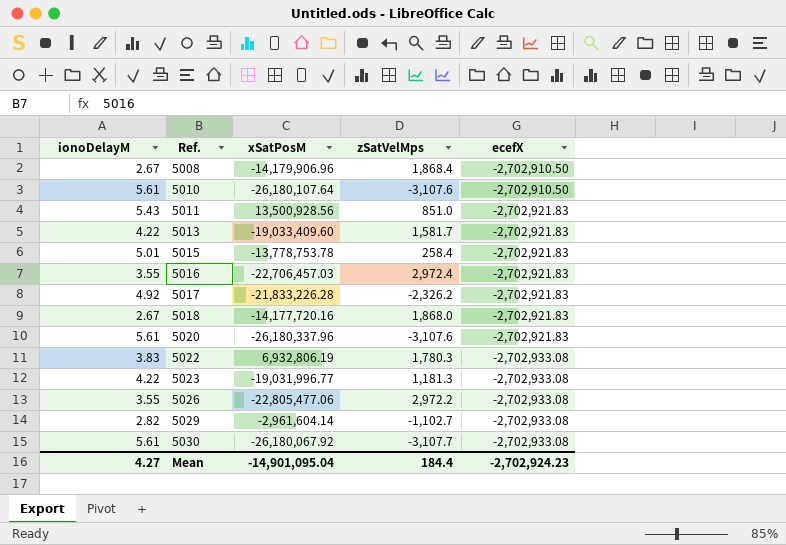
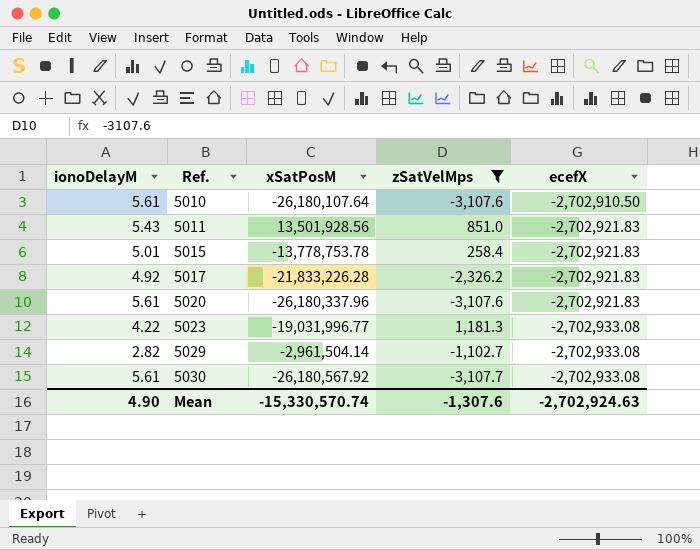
filter: none -> zSatVelMps <= 1,181.3
5011 | xSatPosM: 13,500,928.56 -> 13,501,928.56
5029 | xSatPosM: -2,961,604.14 -> -2,961,504.14
5030 | xSatPosM: -26,180,067.92 -> -26,180,567.92
Mean | ionoDelayM: 4.27 -> 4.90
Mean | xSatPosM: -14,901,095.04 -> -15,330,570.74
Mean | zSatVelMps: 184.4 -> -1,307.6
Mean | ecefX: -2,702,924.23 -> -2,702,924.63

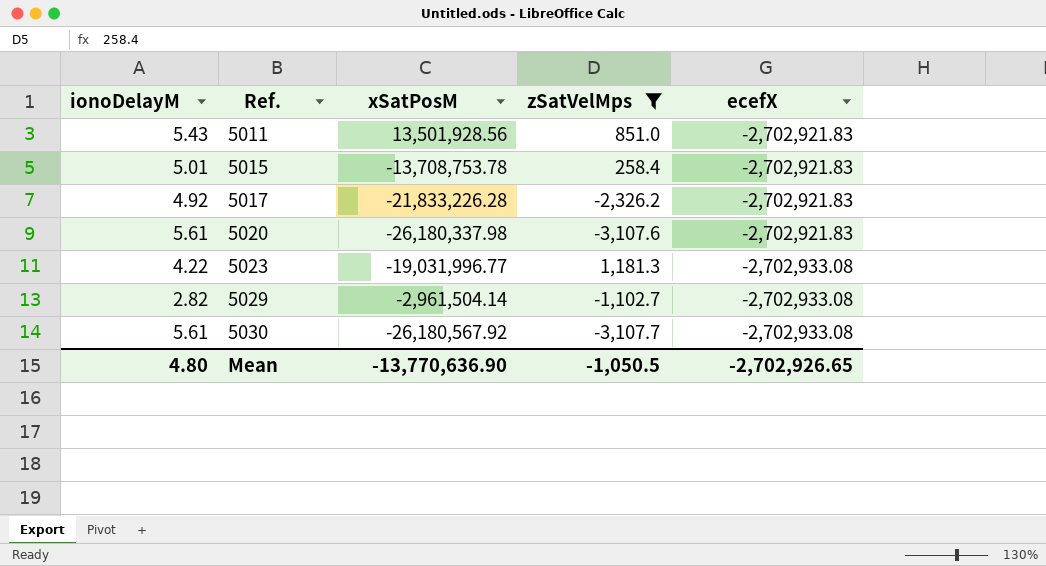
row 5010: 5.61 | -26,180,107.64 | -3,107.6 | -2,702,910.50 -> none
5015 | xSatPosM: -13,778,753.78 -> -13,708,753.78
5020 | xSatPosM: -26,180,337.96 -> -26,180,337.98
Mean | ionoDelayM: 4.90 -> 4.80
Mean | xSatPosM: -15,330,570.74 -> -13,770,636.90
Mean | zSatVelMps: -1,307.6 -> -1,050.5
Mean | ecefX: -2,702,924.63 -> -2,702,926.65

